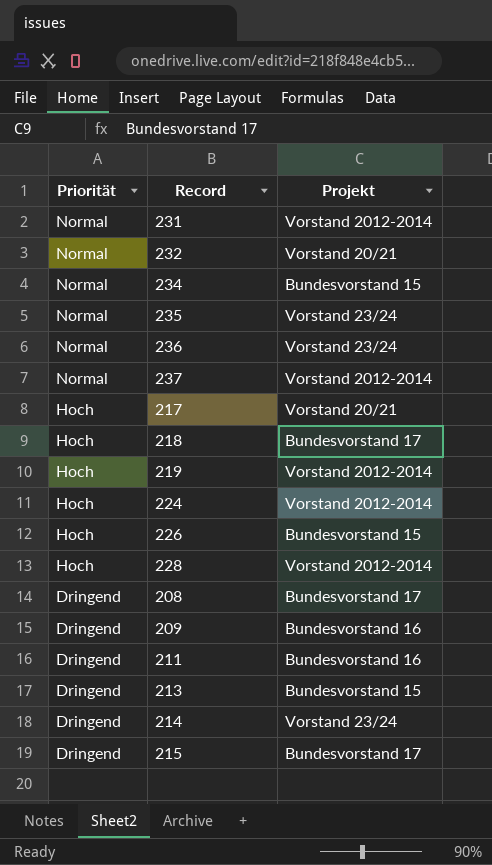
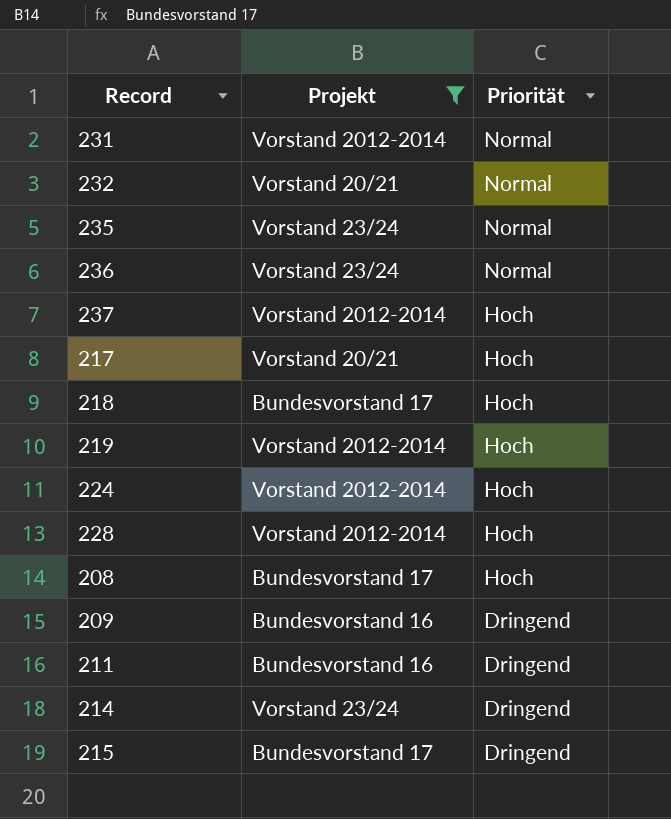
filter: none -> Projekt != Bundesvorstand 15
column Priorität | position: 1 -> 3
237 | Priorität: Normal -> Hoch
208 | Priorität: Dringend -> Hoch

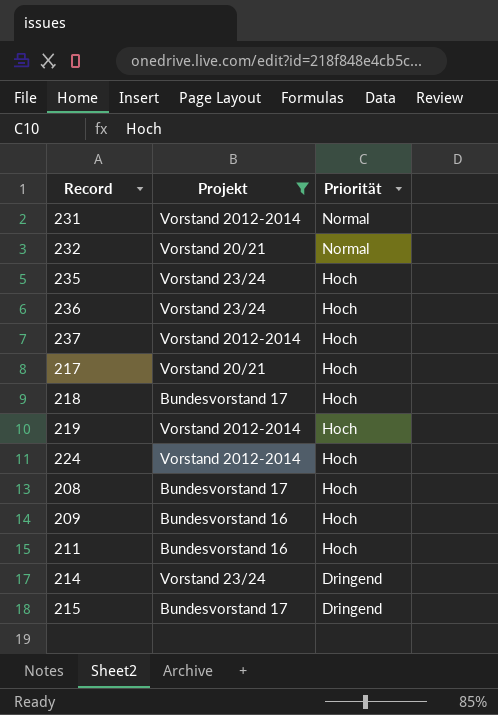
row 228: Vorstand 2012-2014 | Hoch -> none
235 | Priorität: Normal -> Hoch
236 | Priorität: Normal -> Hoch
209 | Priorität: Dringend -> Hoch
211 | Priorität: Dringend -> Hoch

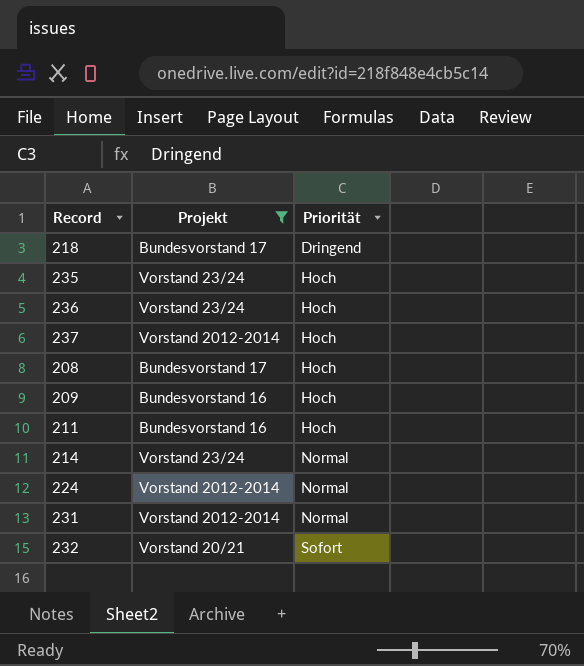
row order: Priorität descending -> Priorität ascending
row 217: Vorstand 20/21 | Hoch -> none
row 219: Vorstand 2012-2014 | Hoch -> none
row 215: Bundesvorstand 17 | Dringend -> none
218 | Priorität: Hoch -> Dringend
214 | Priorität: Dringend -> Normal
224 | Priorität: Hoch -> Normal
232 | Priorität: Normal -> Sofort

